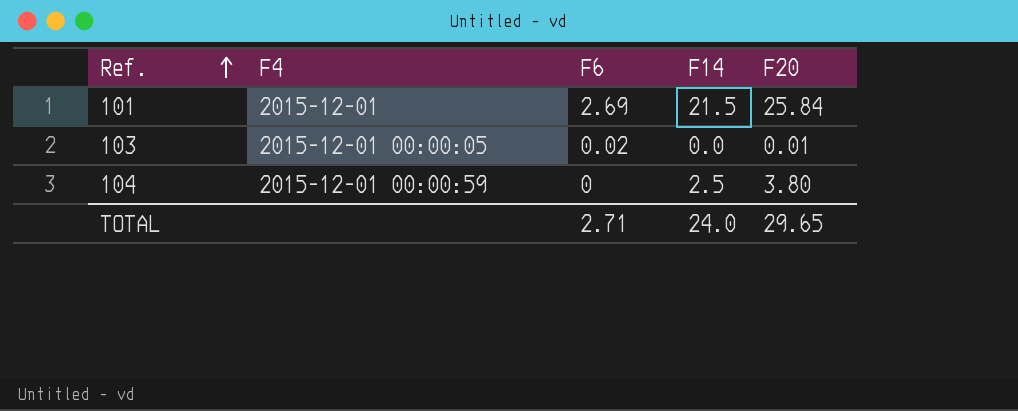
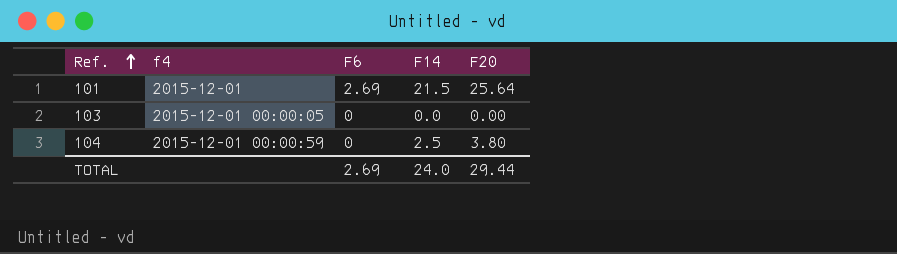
column name: F4 -> f4
101 | F20: 25.84 -> 25.64
103 | F6: 0.02 -> 0
103 | F20: 0.01 -> 0.00
TOTAL | F6: 2.71 -> 2.69
TOTAL | F20: 29.65 -> 29.44

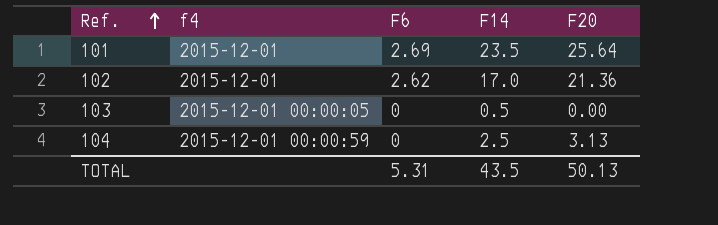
101 | F14: 21.5 -> 23.5
row 102: none -> 2015-12-01 | 2.62 | 17.0 | 21.36
103 | F14: 0.0 -> 0.5
104 | F20: 3.80 -> 3.13
TOTAL | F6: 2.69 -> 5.31
TOTAL | F14: 24.0 -> 43.5
TOTAL | F20: 29.44 -> 50.13

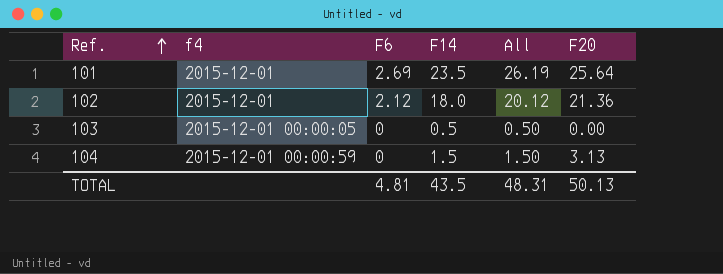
column All | formula: none -> [F6] + [F14]
102 | F6: 2.62 -> 2.12
102 | F14: 17.0 -> 18.0
104 | F14: 2.5 -> 1.5
TOTAL | F6: 5.31 -> 4.81

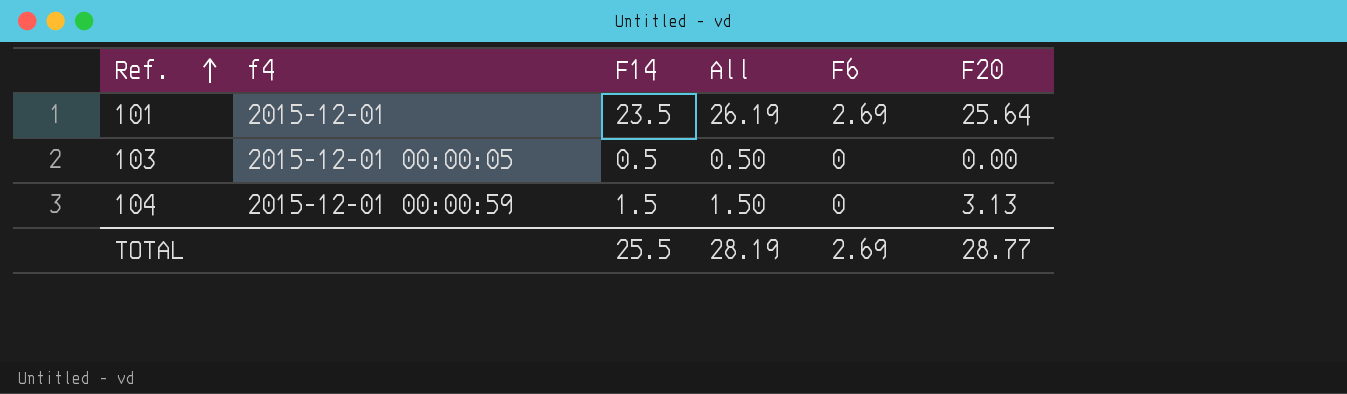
column F6 | position: 3 -> 5
row 102: 2015-12-01 | 2.12 | 18.0 | 20.12 | 21.36 -> none
TOTAL | F14: 43.5 -> 25.5
TOTAL | All: 48.31 -> 28.19
TOTAL | F6: 4.81 -> 2.69
TOTAL | F20: 50.13 -> 28.77

